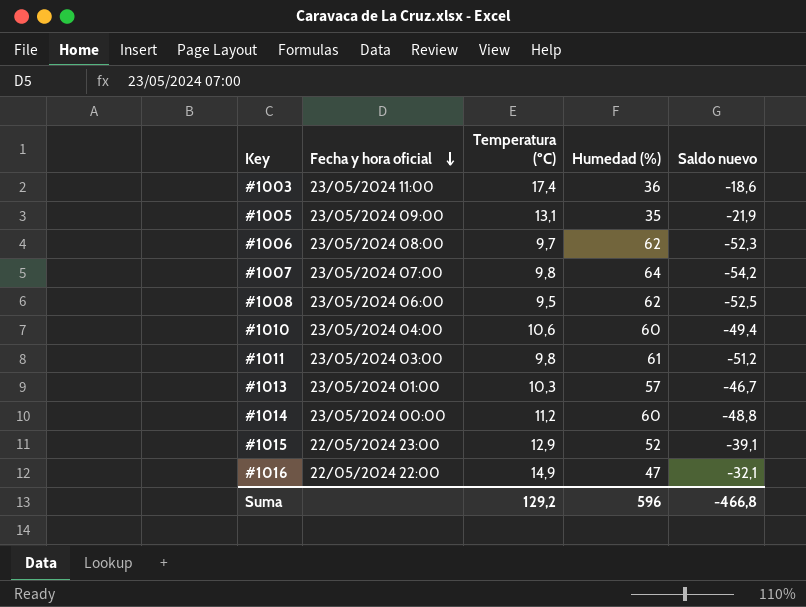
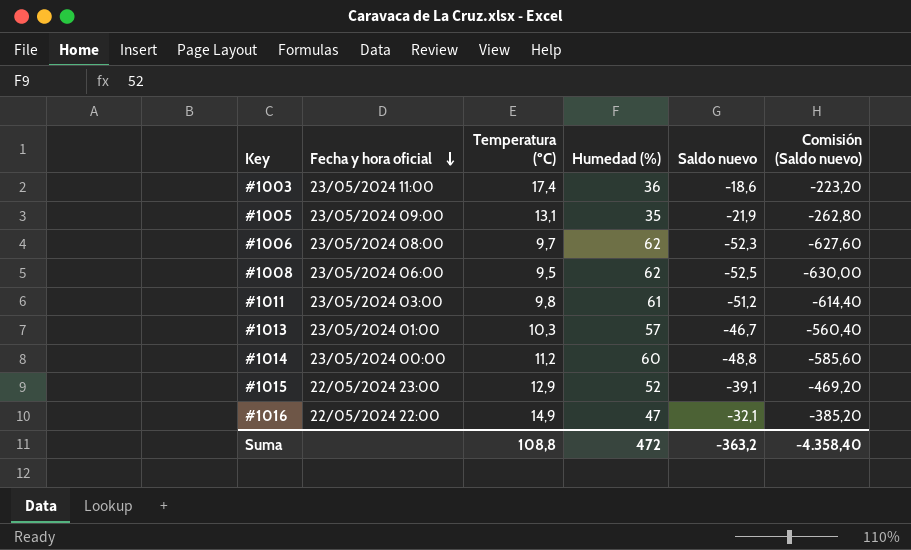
column Comisión (Saldo nuevo) | formula: none -> [Saldo nuevo] * 12
row #1007: 23/05/2024 07:00 | 9,8 | 64 | -54,2 -> none
row #1010: 23/05/2024 04:00 | 10,6 | 60 | -49,4 -> none
Suma | Temperatura (ºC): 129,2 -> 108,8
Suma | Humedad (%): 596 -> 472
Suma | Saldo nuevo: -466,8 -> -363,2

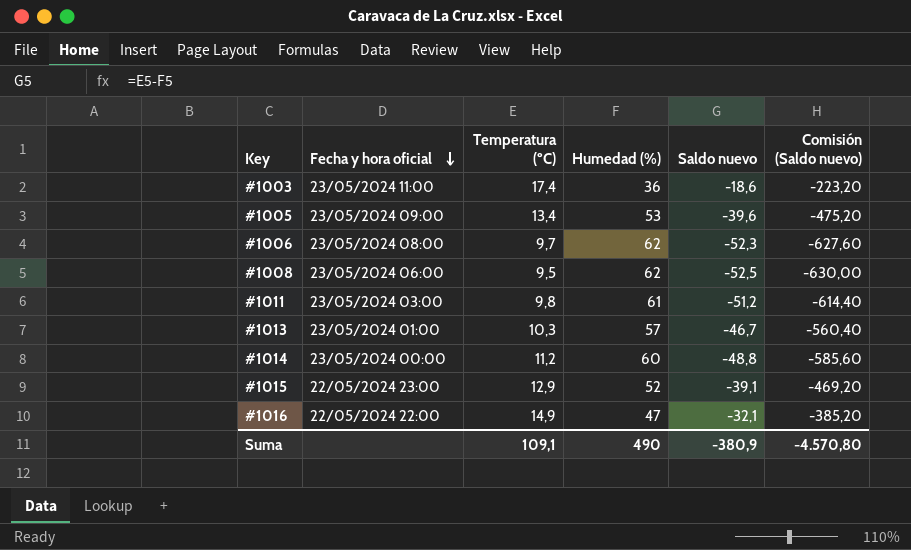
#1005 | Temperatura (ºC): 13,1 -> 13,4
#1005 | Humedad (%): 35 -> 53
#1005 | Saldo nuevo: -21,9 -> -39,6
#1005 | Comisión (Saldo nuevo): -262,80 -> -475,20
Suma | Temperatura (ºC): 108,8 -> 109,1
Suma | Humedad (%): 472 -> 490
Suma | Saldo nuevo: -363,2 -> -380,9
Suma | Comisión (Saldo nuevo): -4.358,40 -> -4.570,80

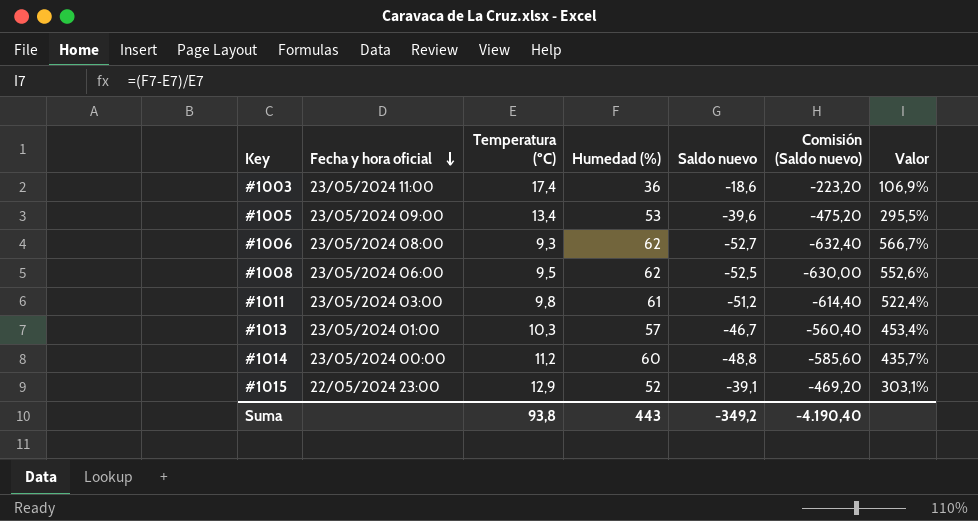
column Valor | formula: none -> ([Humedad (%)] - [Temperatura (ºC)]) / [Temperatura (ºC)]
row #1016: 22/05/2024 22:00 | 14,9 | 47 | -32,1 | -385,20 -> none
#1006 | Temperatura (ºC): 9,7 -> 9,3
#1006 | Saldo nuevo: -52,3 -> -52,7
#1006 | Comisión (Saldo nuevo): -627,60 -> -632,40
Suma | Temperatura (ºC): 109,1 -> 93,8
Suma | Humedad (%): 490 -> 443
Suma | Saldo nuevo: -380,9 -> -349,2
Suma | Comisión (Saldo nuevo): -4.570,80 -> -4.190,40

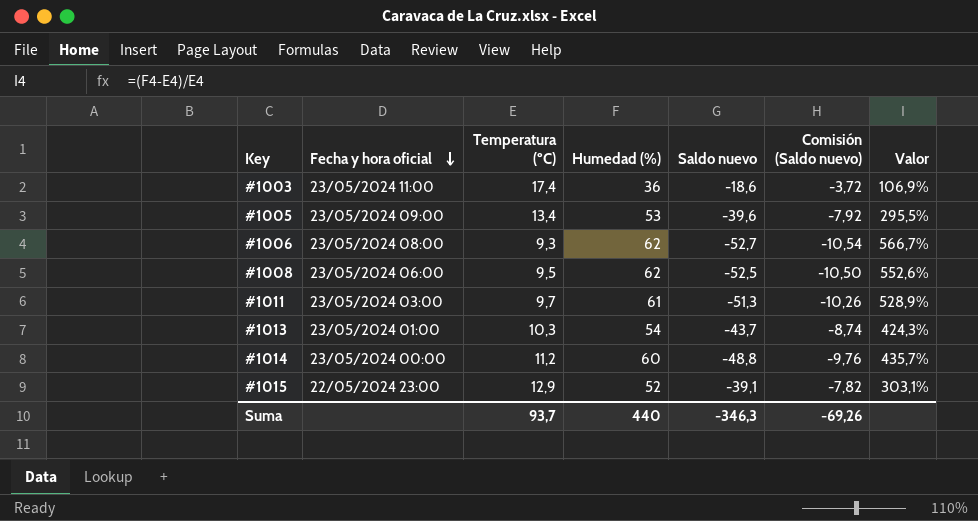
column Comisión (Saldo nuevo) | formula: [Saldo nuevo] * 12 -> [Saldo nuevo] * 0,2
#1011 | Temperatura (ºC): 9,8 -> 9,7
#1011 | Saldo nuevo: -51,2 -> -51,3
#1011 | Valor: 522,4% -> 528,9%
#1013 | Humedad (%): 57 -> 54
#1013 | Saldo nuevo: -46,7 -> -43,7
#1013 | Valor: 453,4% -> 424,3%
Suma | Temperatura (ºC): 93,8 -> 93,7
Suma | Humedad (%): 443 -> 440
Suma | Saldo nuevo: -349,2 -> -346,3
Suma | Comisión (Saldo nuevo): -4.190,40 -> -69,26

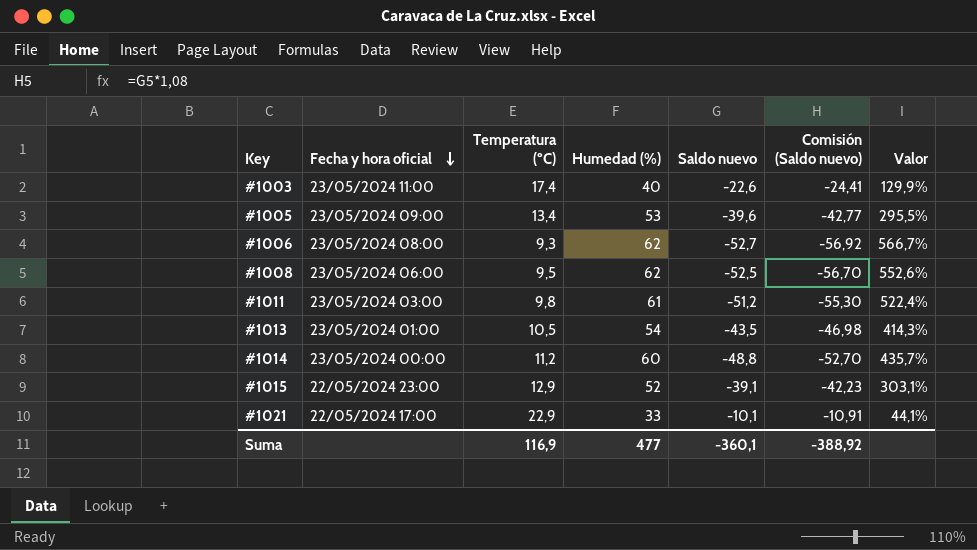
column Comisión (Saldo nuevo) | formula: [Saldo nuevo] * 0,2 -> [Saldo nuevo] * 1,08
#1003 | Humedad (%): 36 -> 40
#1003 | Saldo nuevo: -18,6 -> -22,6
#1003 | Valor: 106,9% -> 129,9%
#1011 | Temperatura (ºC): 9,7 -> 9,8
#1011 | Saldo nuevo: -51,3 -> -51,2
#1011 | Valor: 528,9% -> 522,4%
#1013 | Temperatura (ºC): 10,3 -> 10,5
#1013 | Saldo nuevo: -43,7 -> -43,5
#1013 | Valor: 424,3% -> 414,3%
row #1021: none -> 22/05/2024 17:00 | 22,9 | 33 | -10,1 | -10,91 | 44,1%
Suma | Temperatura (ºC): 93,7 -> 116,9
Suma | Humedad (%): 440 -> 477
Suma | Saldo nuevo: -346,3 -> -360,1
Suma | Comisión (Saldo nuevo): -69,26 -> -388,92

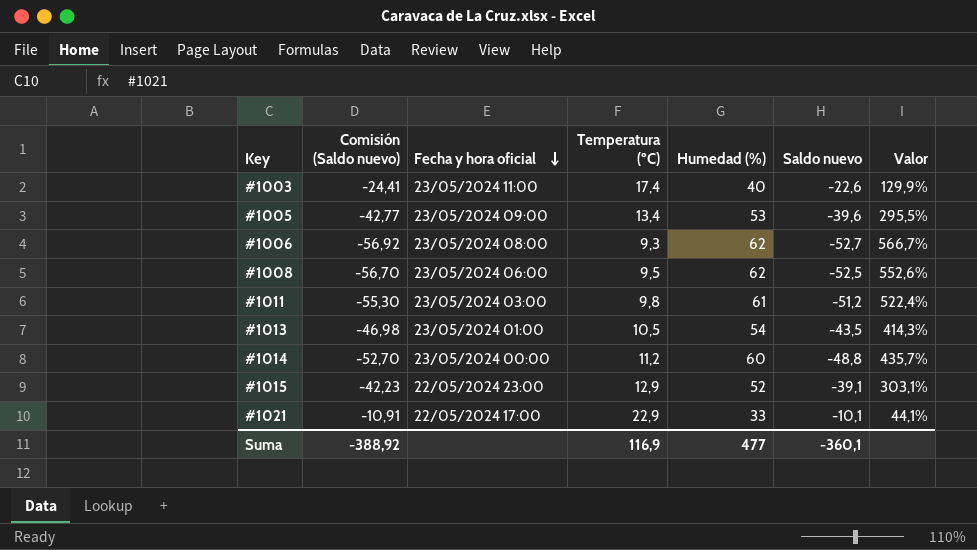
column Comisión (Saldo nuevo) | position: 6 -> 2

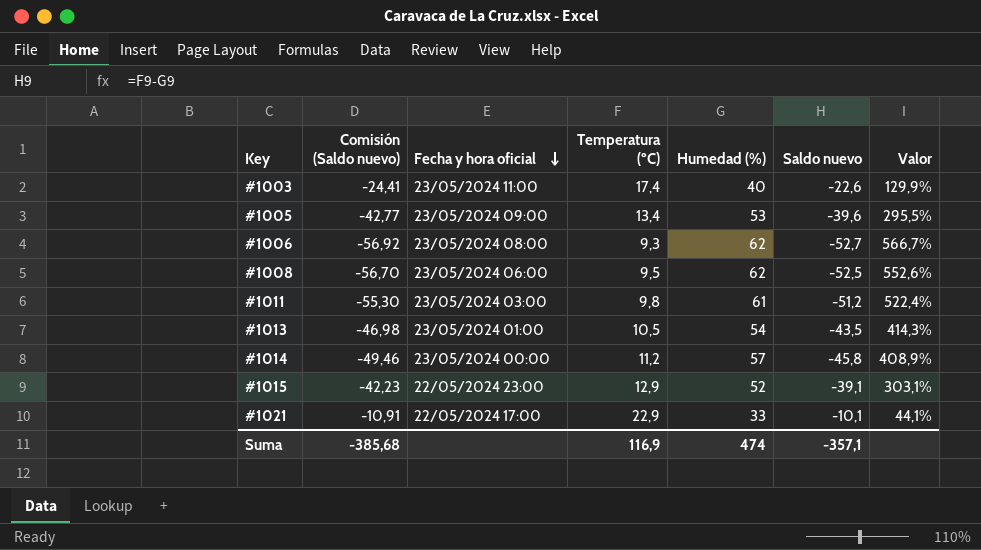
#1014 | Comisión (Saldo nuevo): -52,70 -> -49,46
#1014 | Humedad (%): 60 -> 57
#1014 | Saldo nuevo: -48,8 -> -45,8
#1014 | Valor: 435,7% -> 408,9%
Suma | Comisión (Saldo nuevo): -388,92 -> -385,68
Suma | Humedad (%): 477 -> 474
Suma | Saldo nuevo: -360,1 -> -357,1

